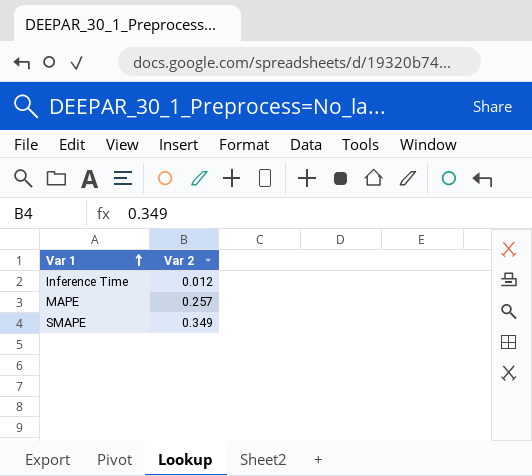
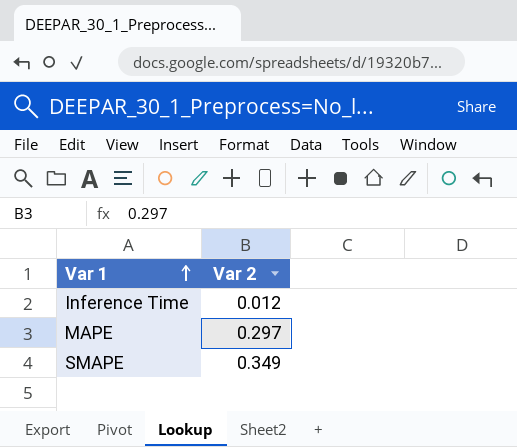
MAPE | Var 2: 0.257 -> 0.297

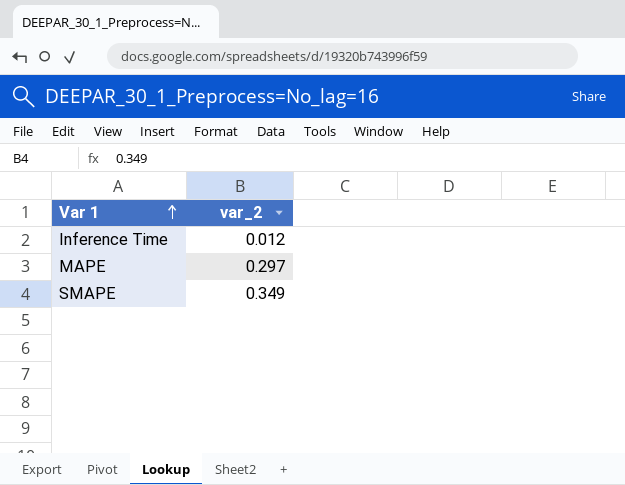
column name: Var 2 -> var_2

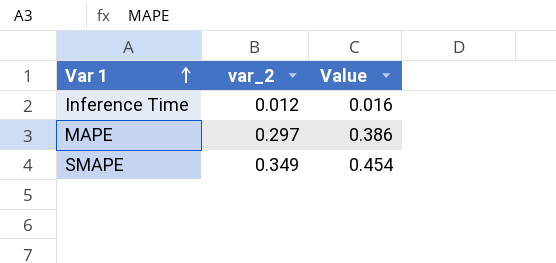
column Value | formula: none -> [var_2] * 1.3

